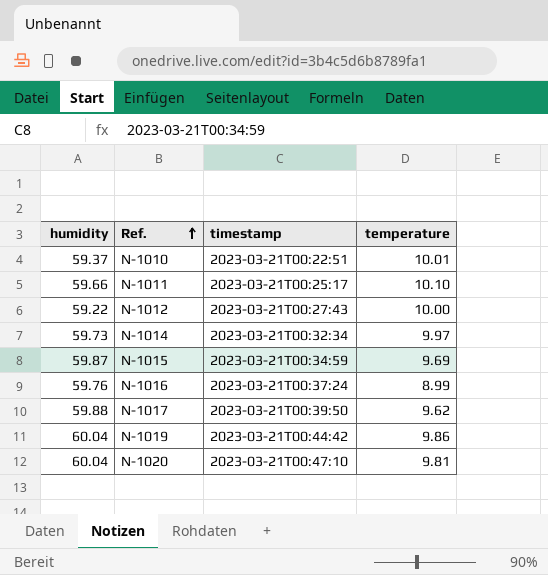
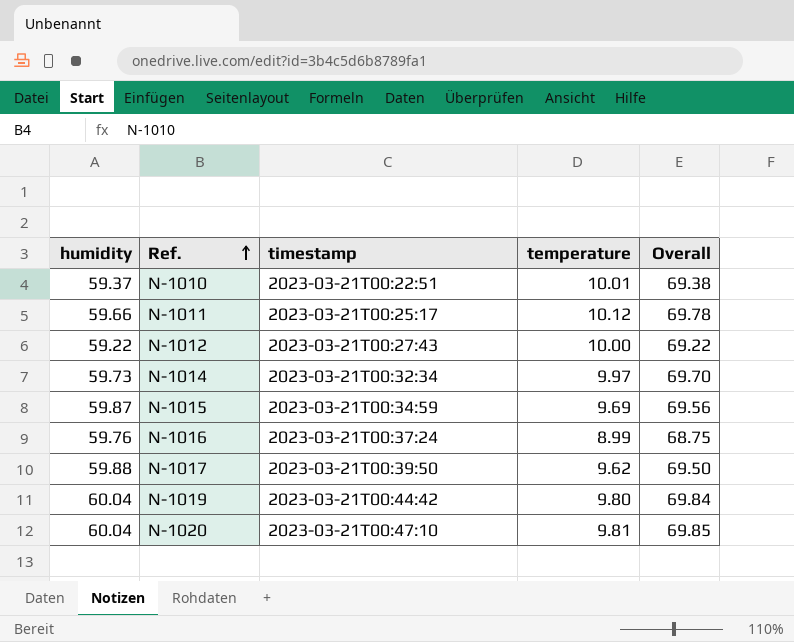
column Overall | formula: none -> [humidity] + [temperature]
N-1011 | temperature: 10.10 -> 10.12
N-1019 | temperature: 9.86 -> 9.80

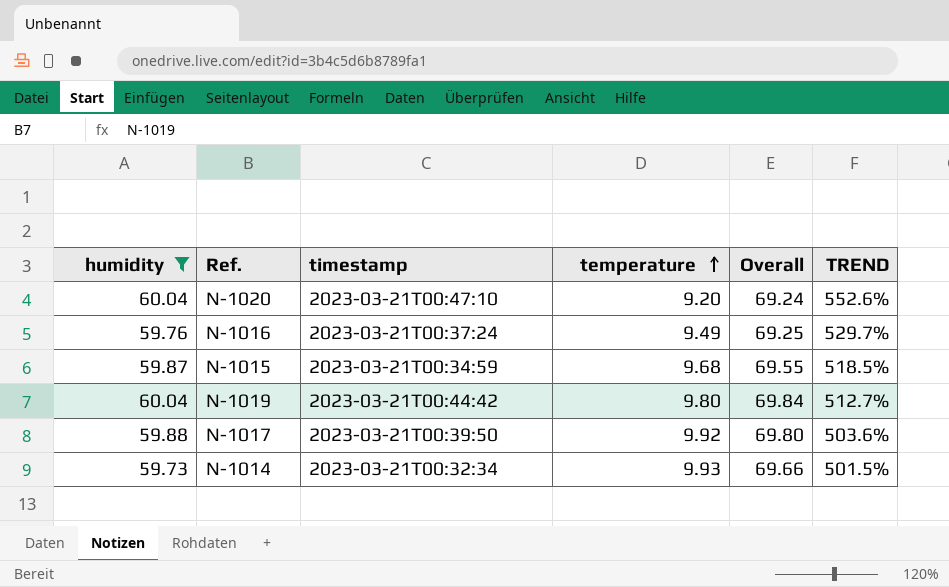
filter: none -> humidity >= 59.73
row order: Ref. ascending -> temperature ascending
column TREND | formula: none -> ([humidity] - [temperature]) / [temperature]
N-1020 | temperature: 9.81 -> 9.20
N-1020 | Overall: 69.85 -> 69.24
N-1016 | temperature: 8.99 -> 9.49
N-1016 | Overall: 68.75 -> 69.25
N-1015 | temperature: 9.69 -> 9.68
N-1015 | Overall: 69.56 -> 69.55
N-1017 | temperature: 9.62 -> 9.92
N-1017 | Overall: 69.50 -> 69.80
N-1014 | temperature: 9.97 -> 9.93
N-1014 | Overall: 69.70 -> 69.66

